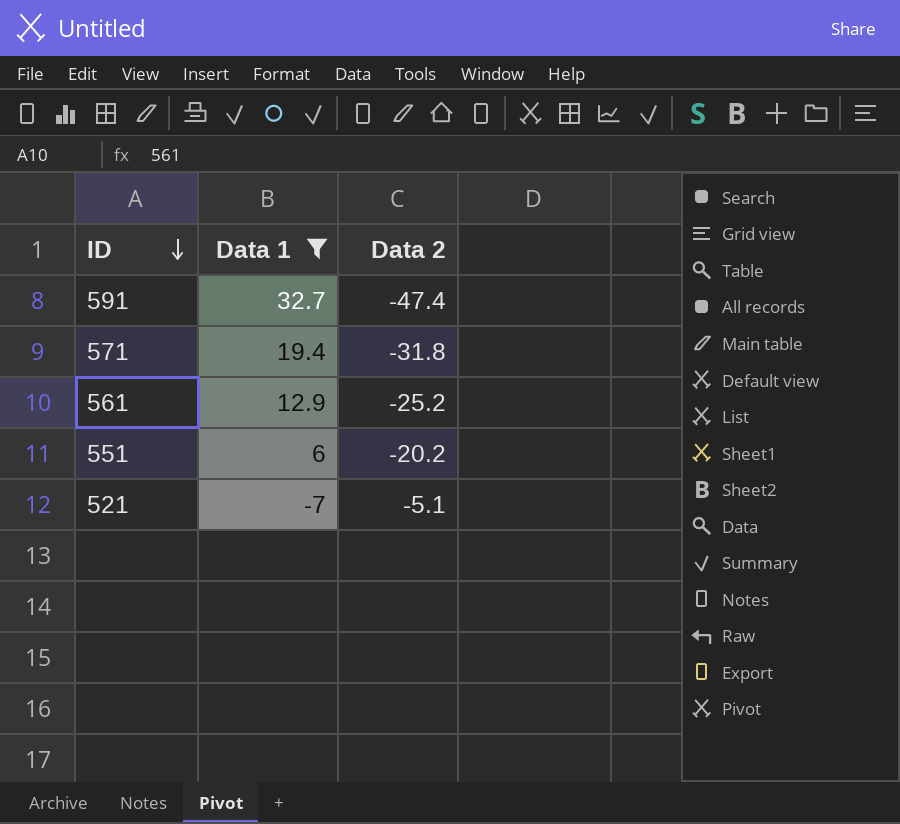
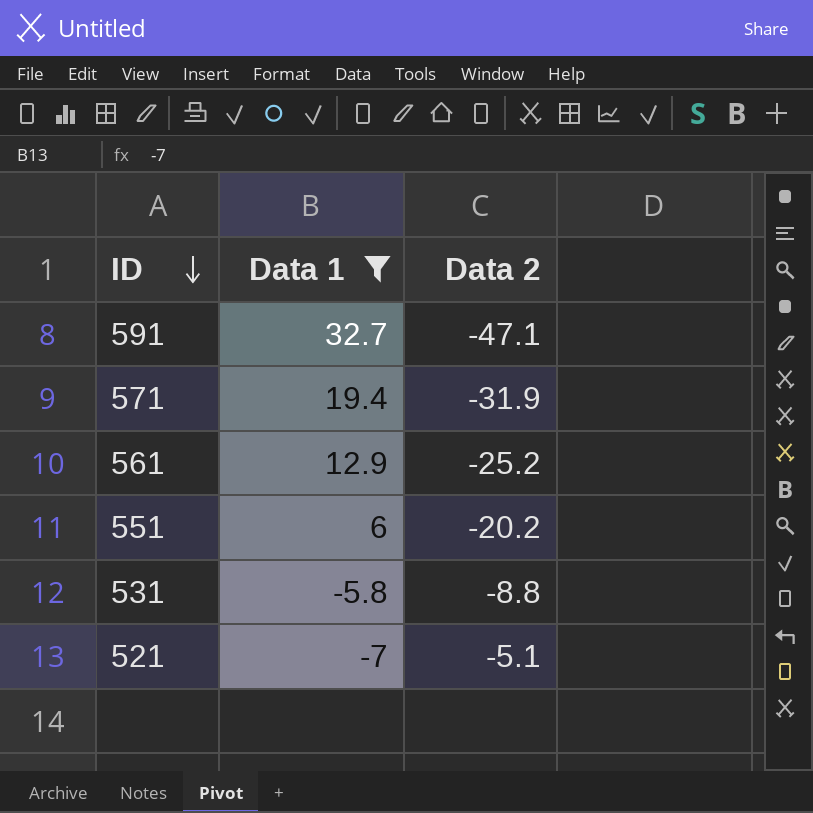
591 | Data 2: -47.4 -> -47.1
571 | Data 2: -31.8 -> -31.9
row 531: none -> -5.8 | -8.8

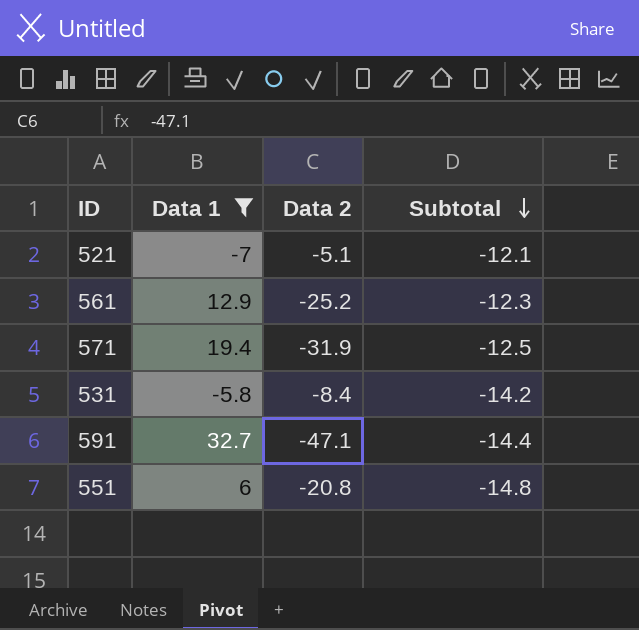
row order: ID descending -> Subtotal descending
column Subtotal | formula: none -> [Data 1] + [Data 2]
531 | Data 2: -8.8 -> -8.4
551 | Data 2: -20.2 -> -20.8

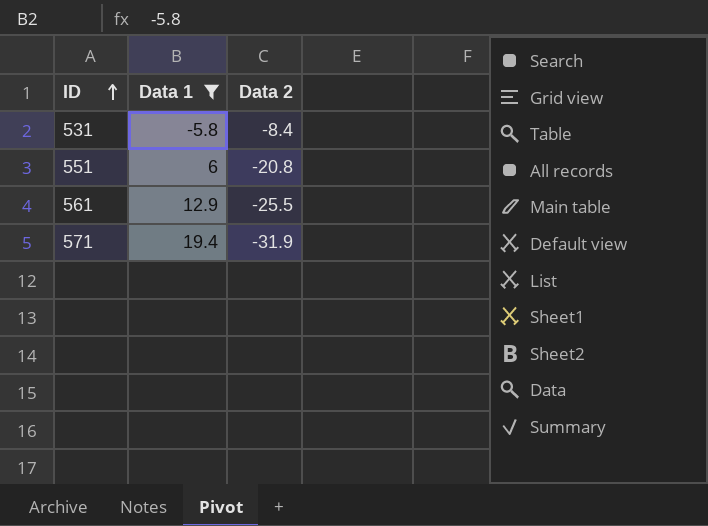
row order: Subtotal descending -> ID ascending
column Subtotal | formula: [Data 1] + [Data 2] -> none
row 521: -7 | -5.1 | -12.1 -> none
row 591: 32.7 | -47.1 | -14.4 -> none
561 | Data 2: -25.2 -> -25.5

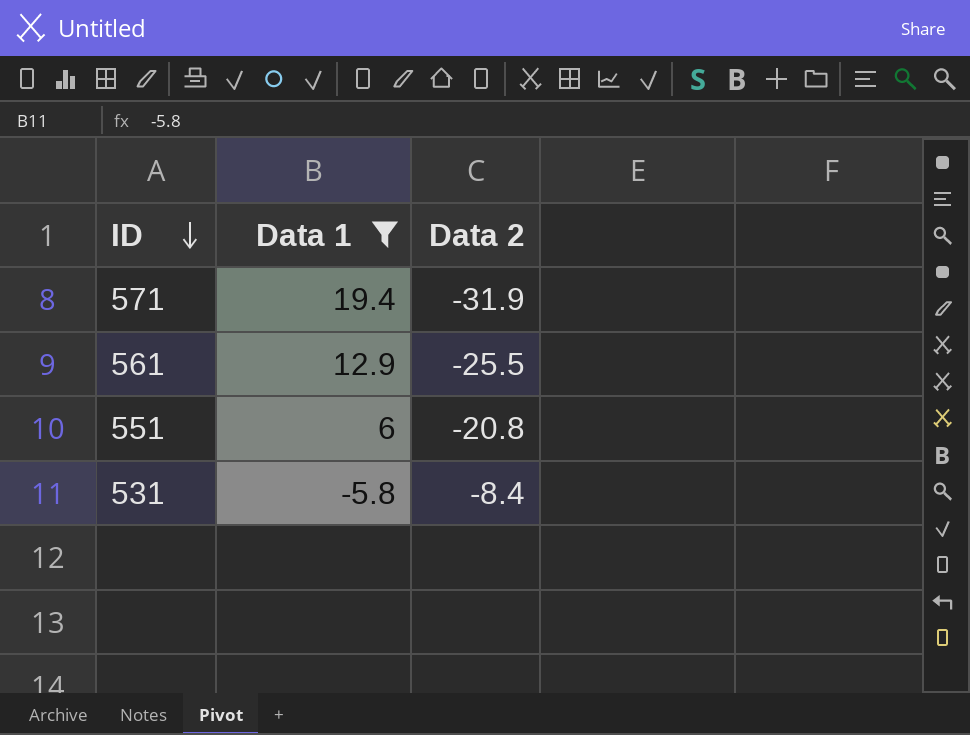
row order: ID ascending -> ID descending

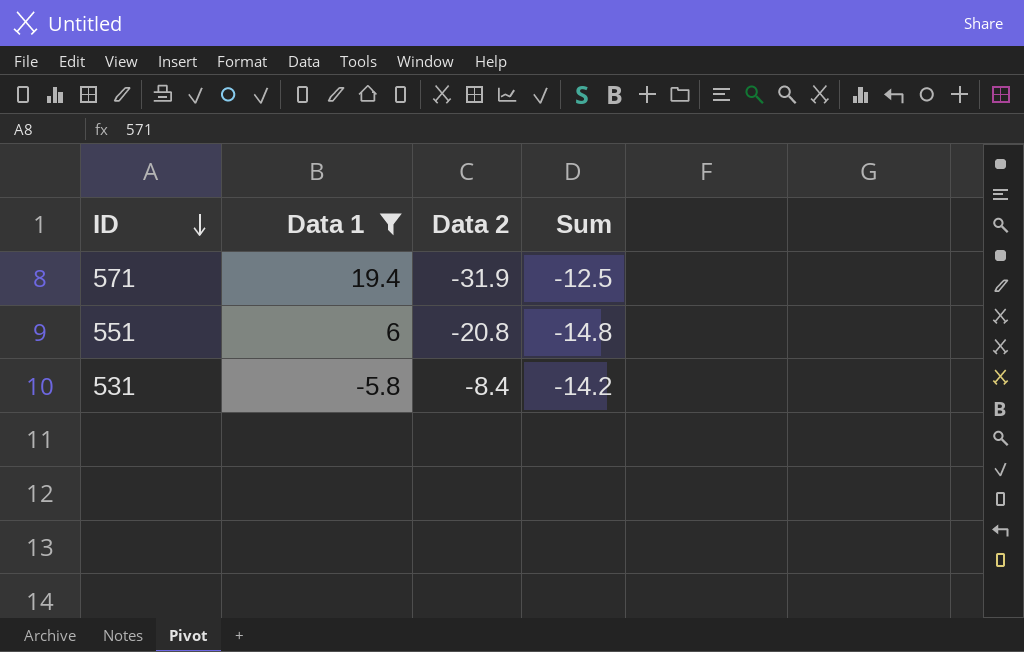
column Sum | formula: none -> [Data 1] + [Data 2]
row 561: 12.9 | -25.5 -> none

